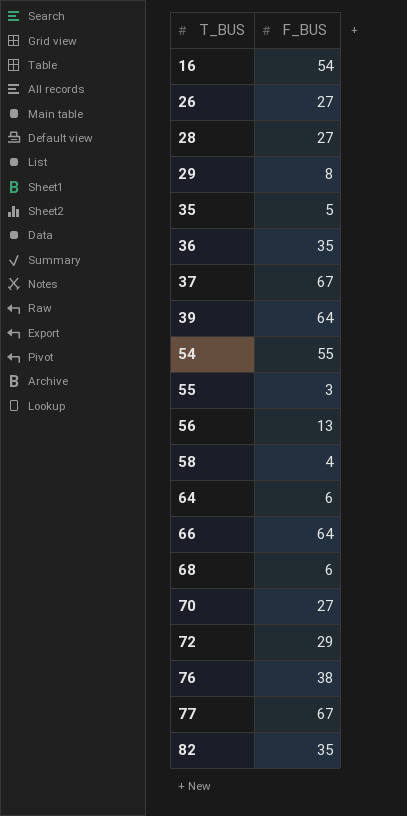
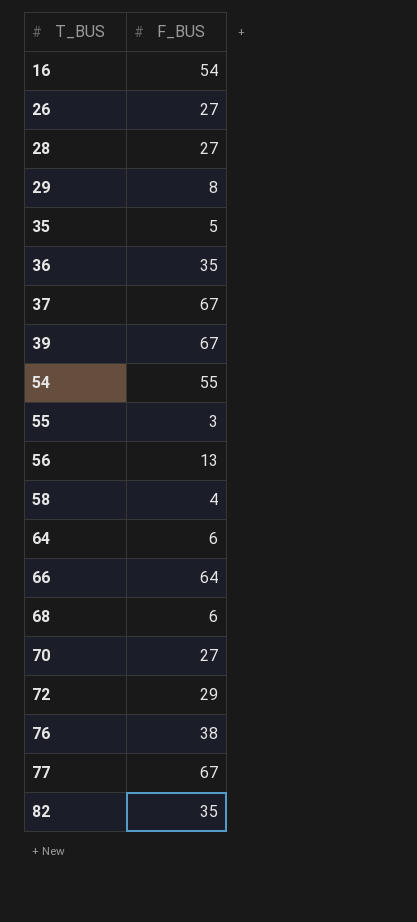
39 | F_BUS: 64 -> 67

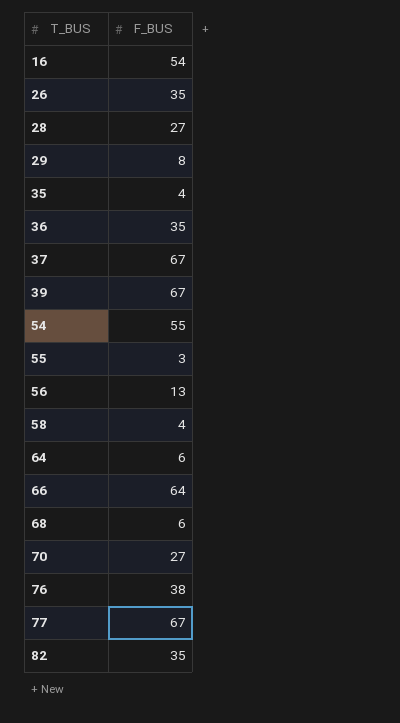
row 72: 29 -> none
26 | F_BUS: 27 -> 35
35 | F_BUS: 5 -> 4

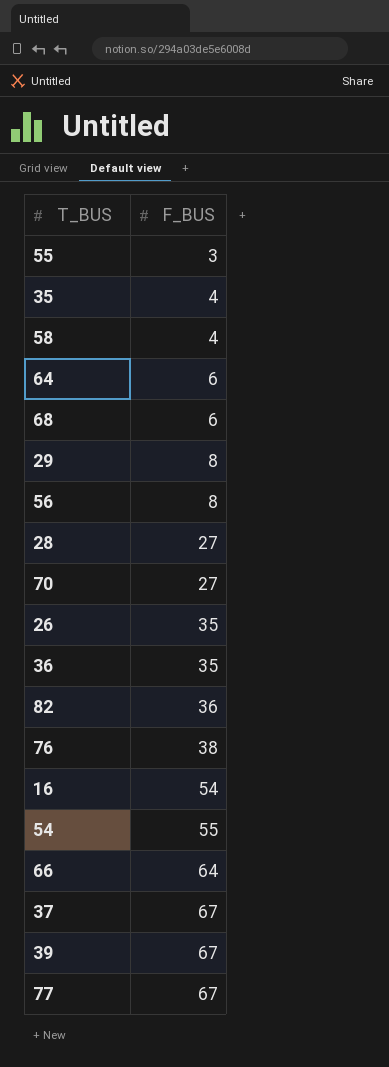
row order: T_BUS ascending -> F_BUS ascending
56 | F_BUS: 13 -> 8
82 | F_BUS: 35 -> 36

